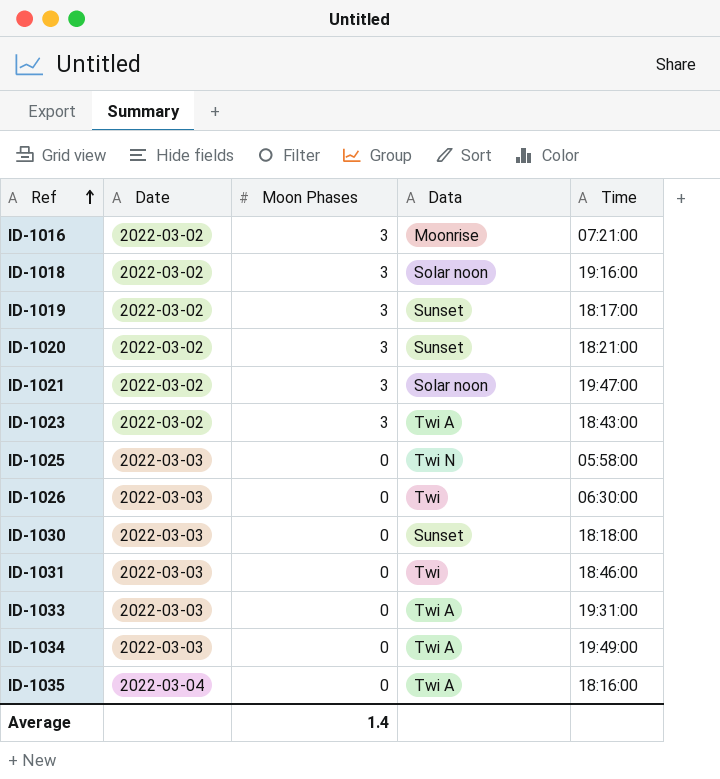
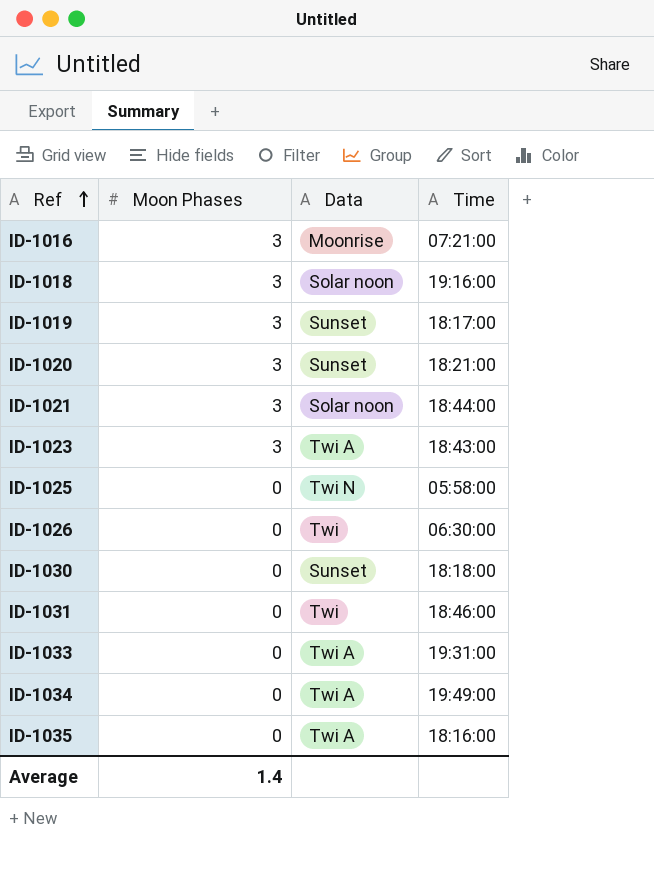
column Date | position: 2 -> none
ID-1021 | Time: 19:47:00 -> 18:44:00

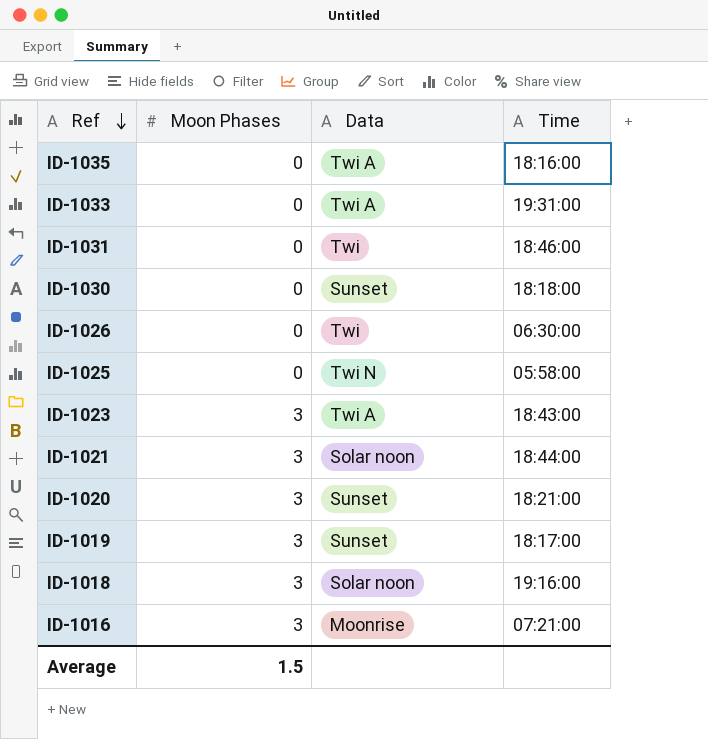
row order: Ref ascending -> Ref descending
row ID-1034: 0 | Twi A | 19:49:00 -> none
Average | Moon Phases: 1.4 -> 1.5

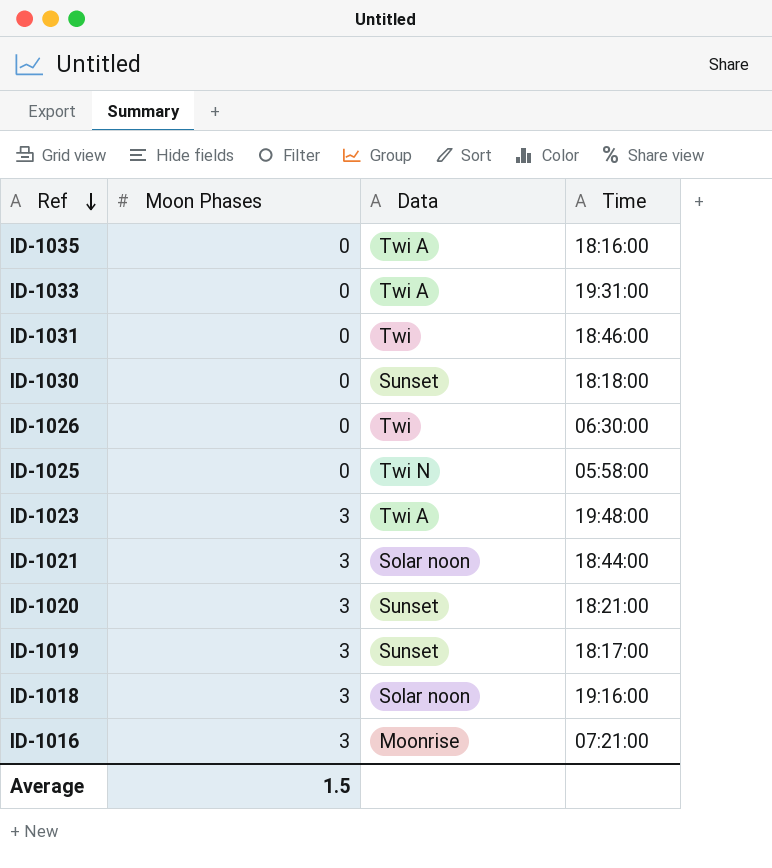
ID-1023 | Time: 18:43:00 -> 19:48:00

